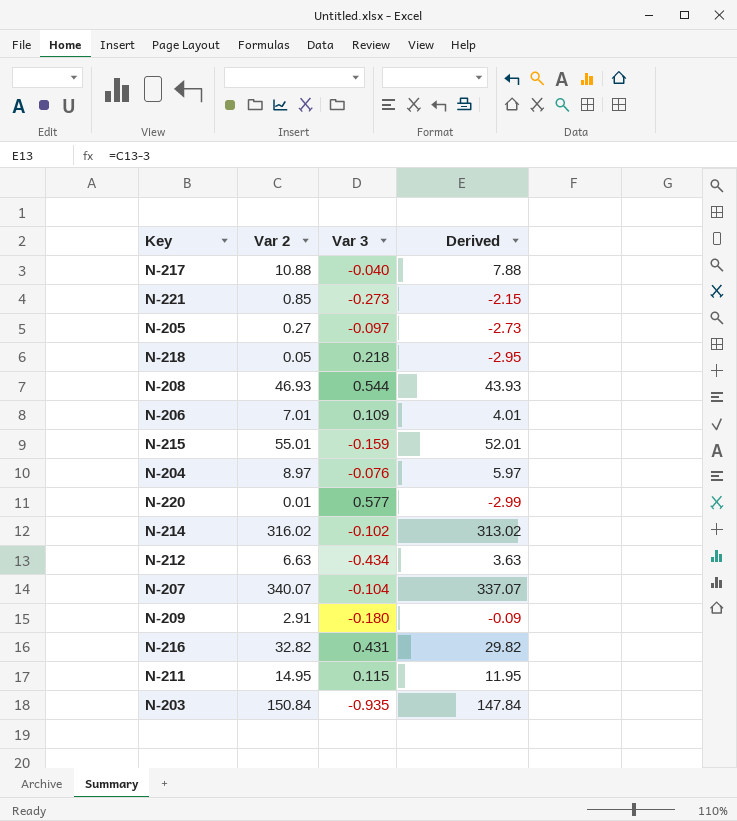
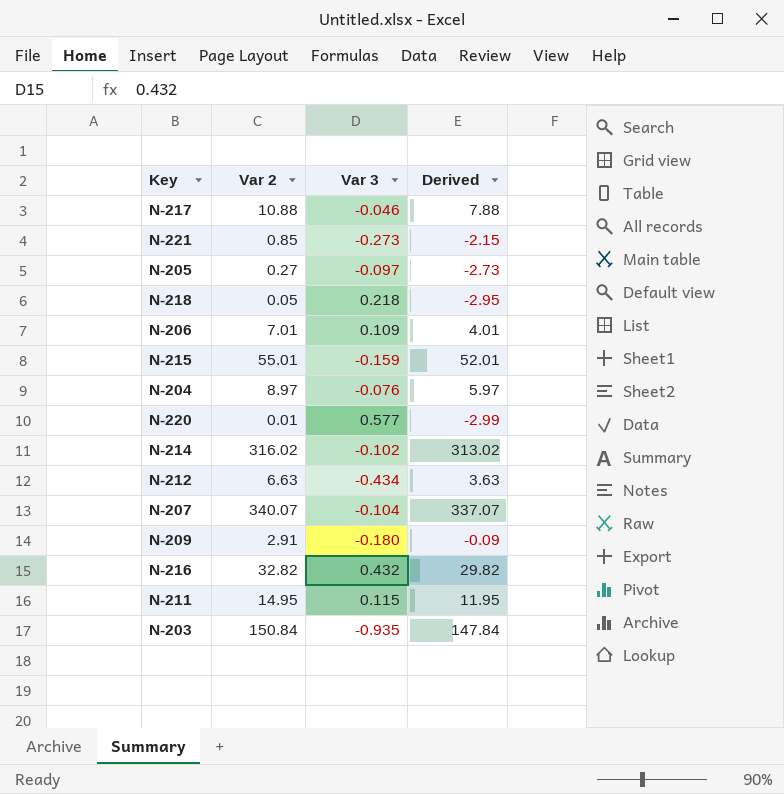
row N-208: 46.93 | 0.544 | 43.93 -> none
N-217 | Var 3: -0.040 -> -0.046
N-216 | Var 3: 0.431 -> 0.432

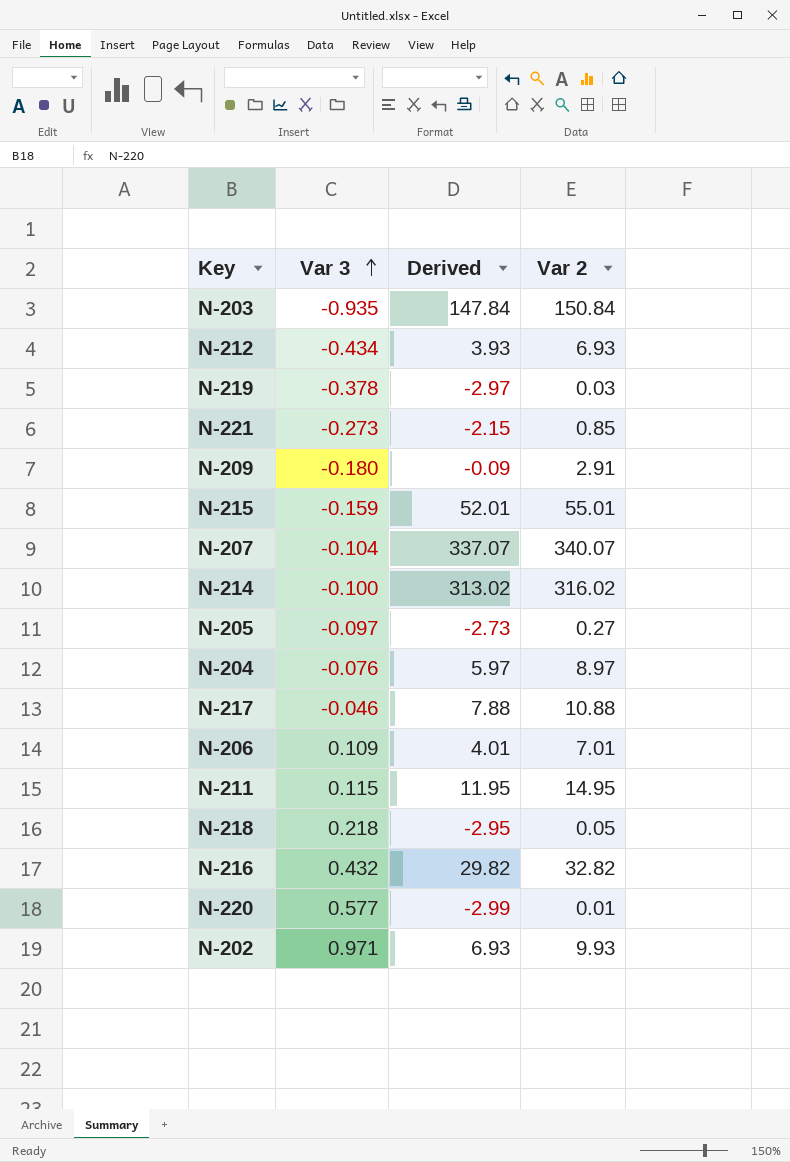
row order: none -> Var 3 ascending
column Var 2 | position: 2 -> 4
N-212 | Derived: 3.63 -> 3.93
N-212 | Var 2: 6.63 -> 6.93
row N-219: none -> -0.378 | -2.97 | 0.03
N-214 | Var 3: -0.102 -> -0.100
row N-202: none -> 0.971 | 6.93 | 9.93

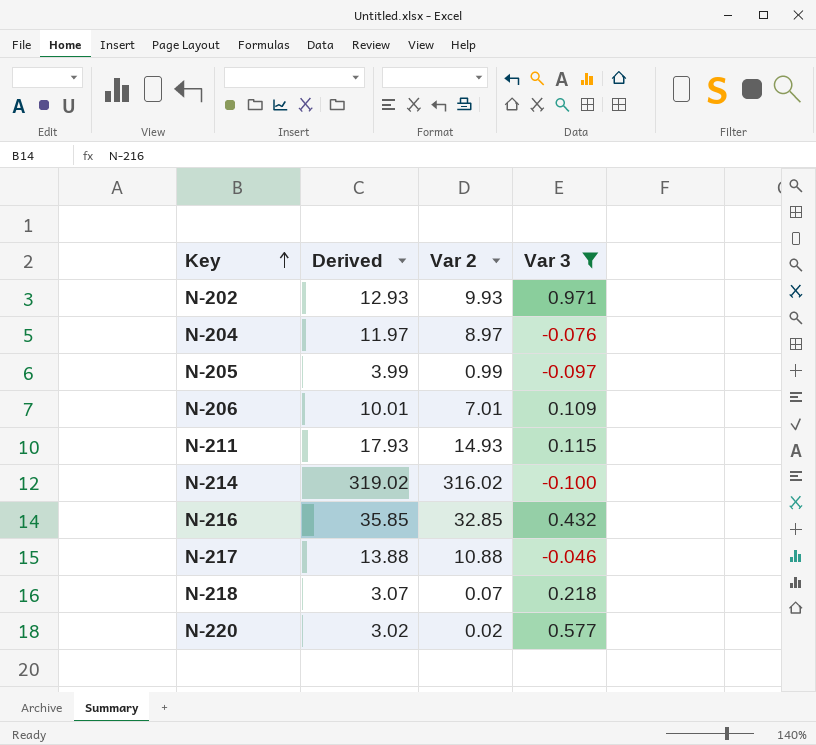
filter: none -> Var 3 >= -0.100
row order: Var 3 ascending -> Key ascending
column Derived | formula: [Var 2] - 3 -> [Var 2] + 3
column Var 3 | position: 2 -> 4
N-205 | Var 2: 0.27 -> 0.99
N-211 | Var 2: 14.95 -> 14.93
N-216 | Var 2: 32.82 -> 32.85
N-218 | Var 2: 0.05 -> 0.07
N-220 | Var 2: 0.01 -> 0.02

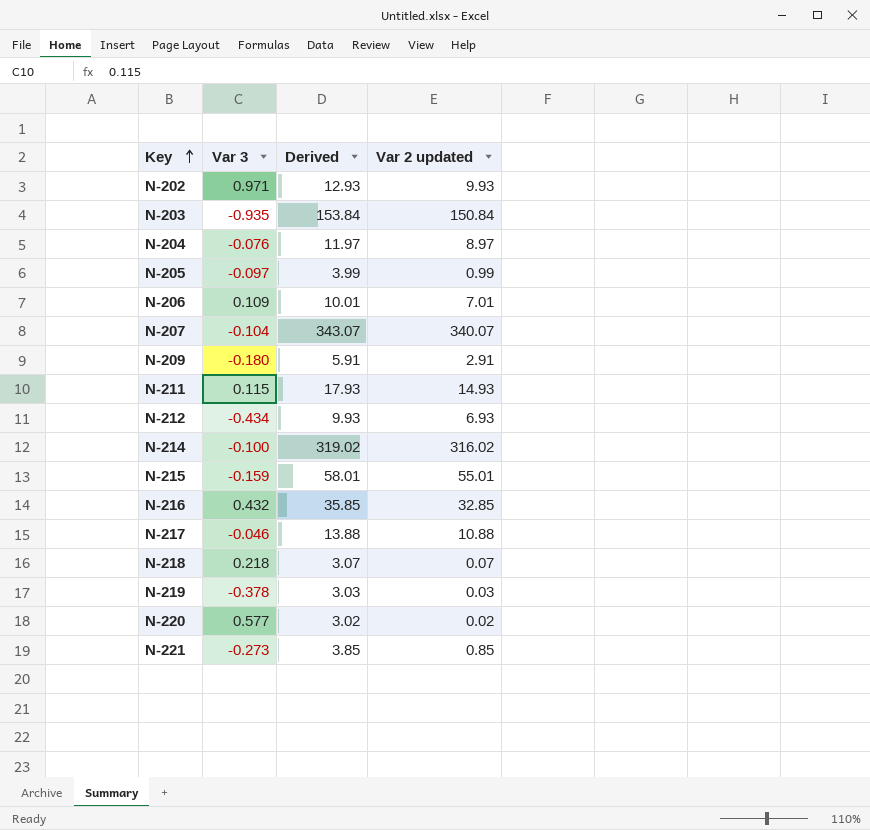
filter: Var 3 >= -0.100 -> none
column Var 3 | position: 4 -> 2
column name: Var 2 -> Var 2 updated

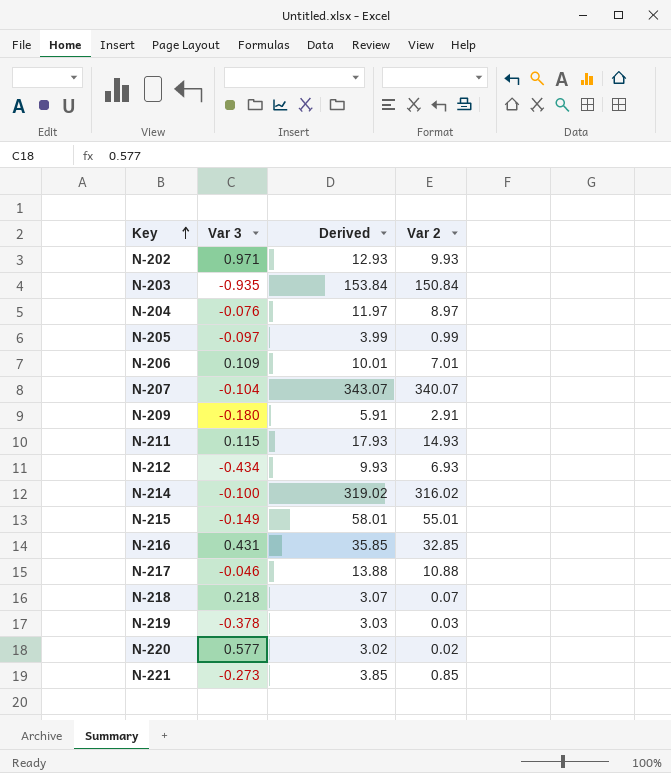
column name: Var 2 updated -> Var 2
N-215 | Var 3: -0.159 -> -0.149
N-216 | Var 3: 0.432 -> 0.431

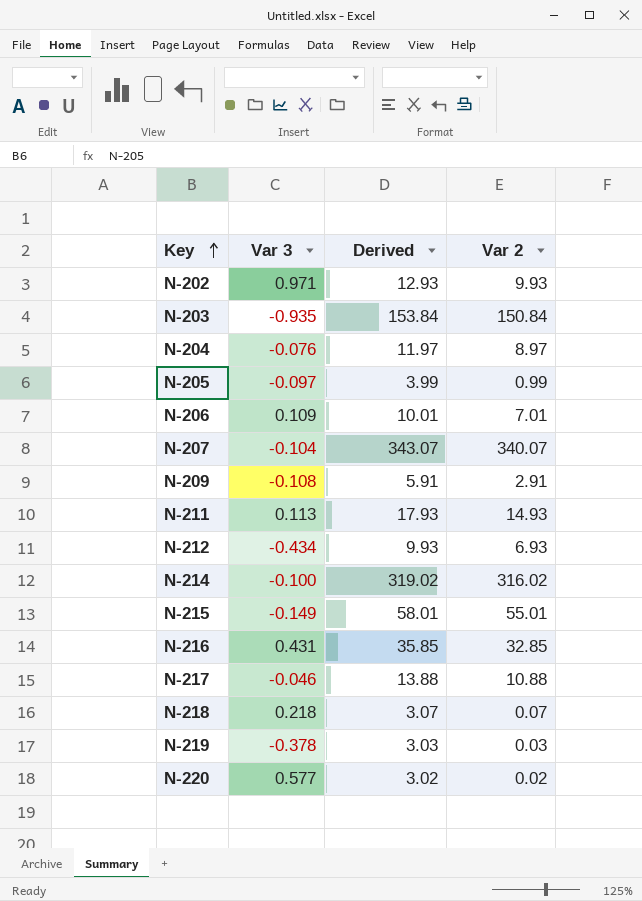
row N-221: -0.273 | 3.85 | 0.85 -> none
N-209 | Var 3: -0.180 -> -0.108
N-211 | Var 3: 0.115 -> 0.113

